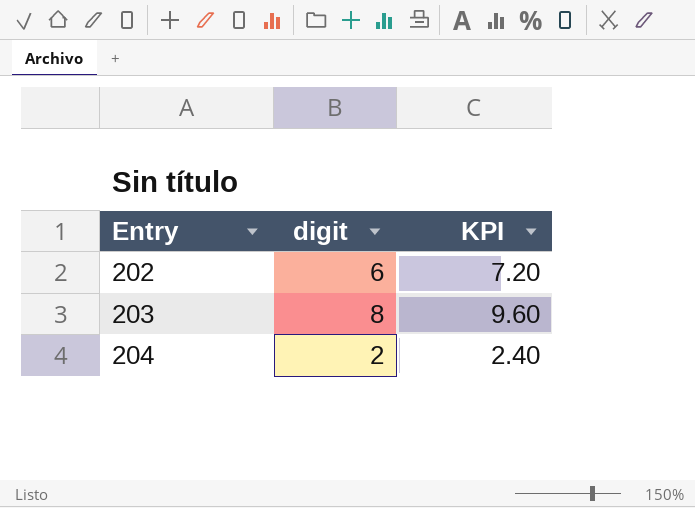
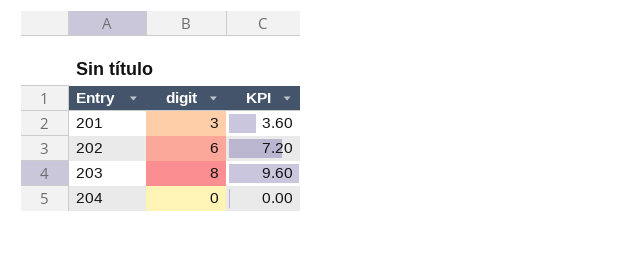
row 201: none -> 3 | 3.60
204 | digit: 2 -> 0
204 | KPI: 2.40 -> 0.00

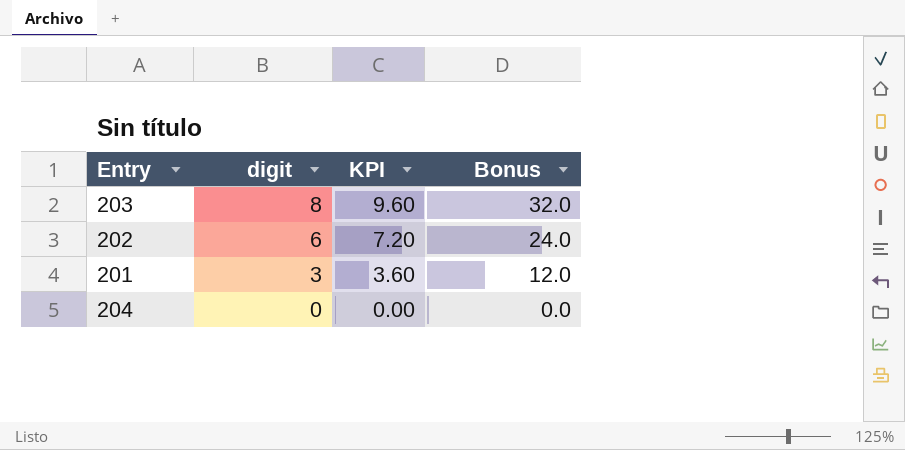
row order: Entry ascending -> digit descending
column Bonus | formula: none -> [digit] * 4

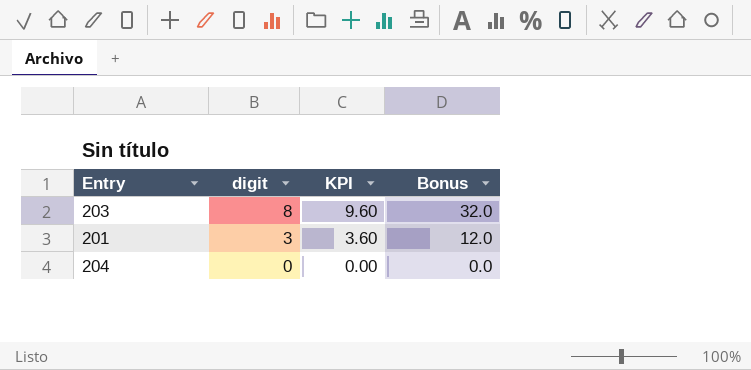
row 202: 6 | 7.20 | 24.0 -> none

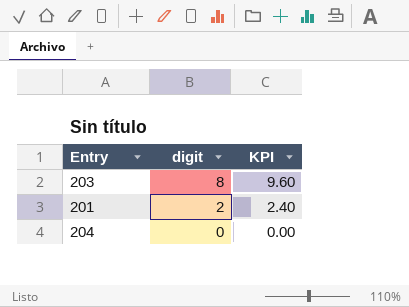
column Bonus | formula: [digit] * 4 -> none
201 | digit: 3 -> 2
201 | KPI: 3.60 -> 2.40

